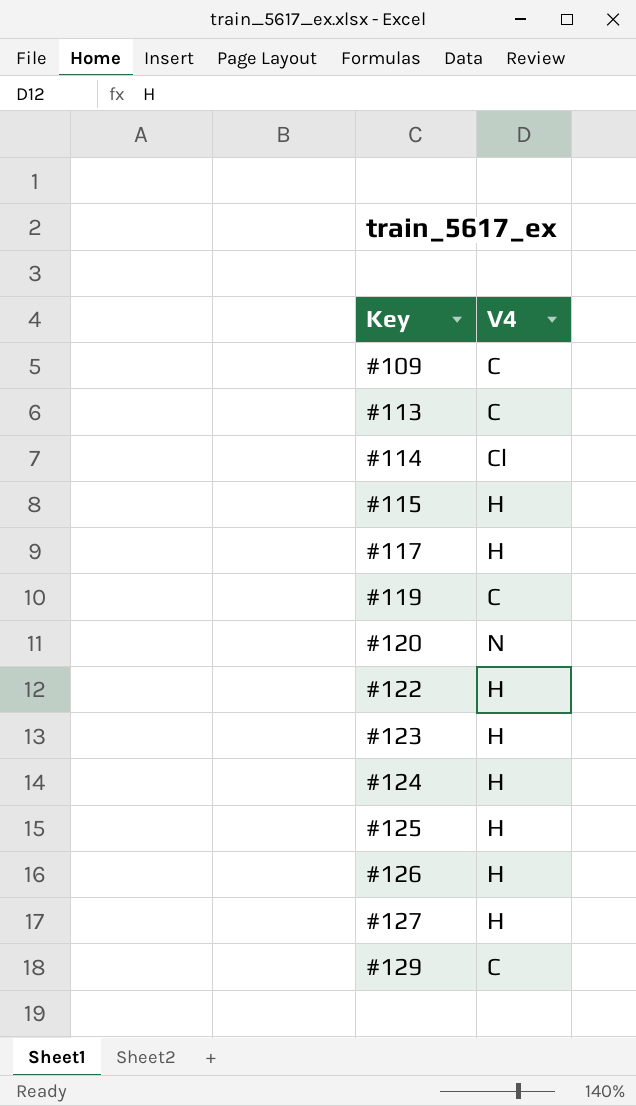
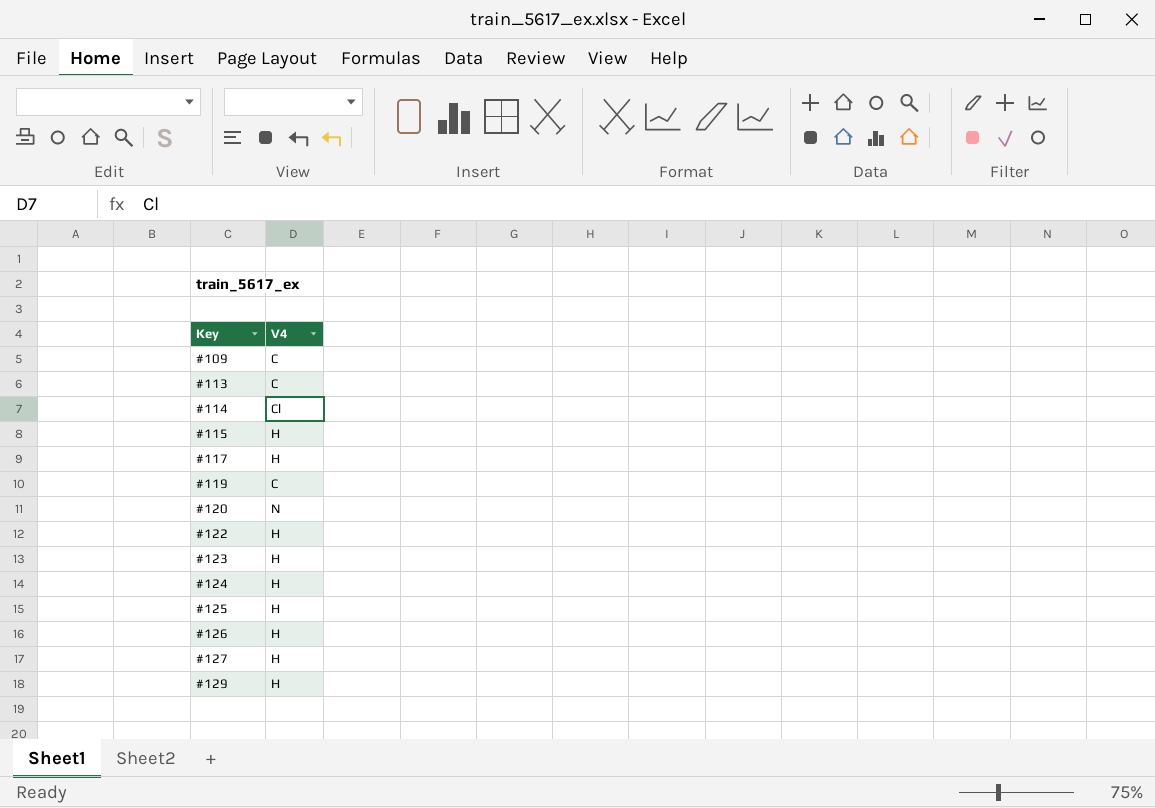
#129 | V4: C -> H

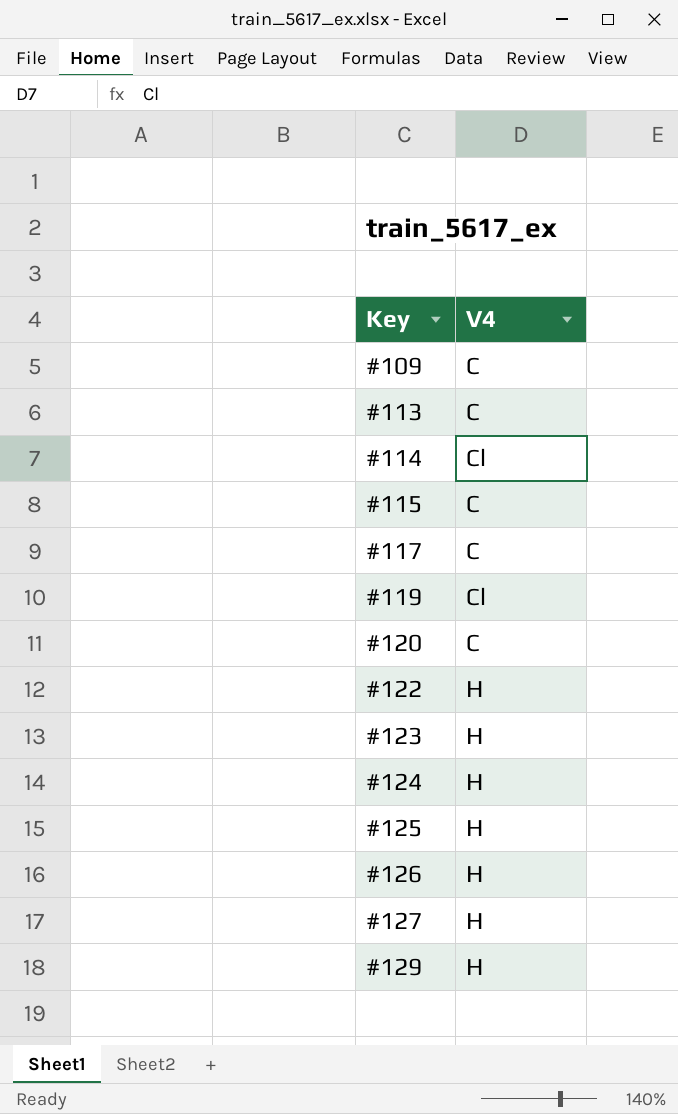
#115 | V4: H -> C
#117 | V4: H -> C
#119 | V4: C -> Cl
#120 | V4: N -> C

